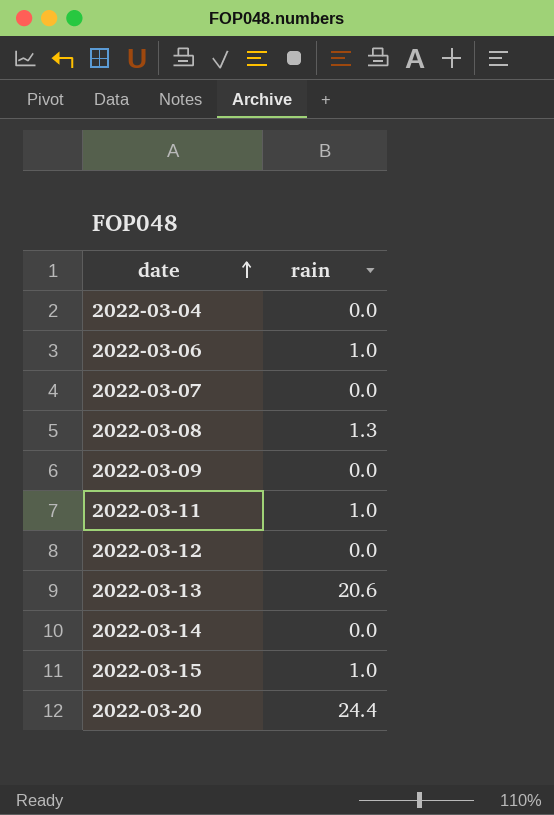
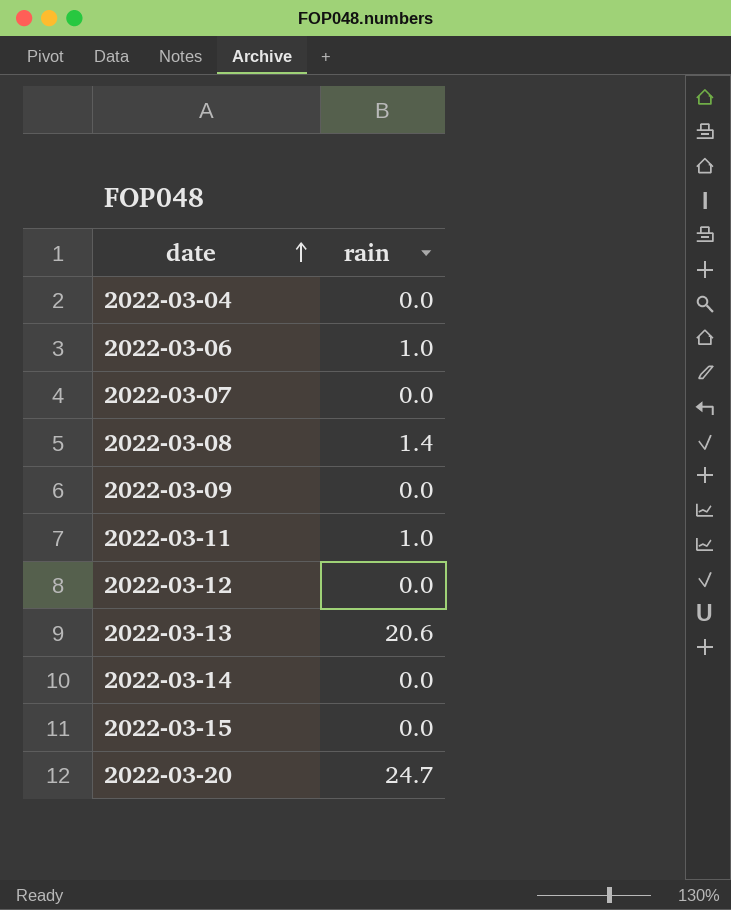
2022-03-08 | rain: 1.3 -> 1.4
2022-03-15 | rain: 1.0 -> 0.0
2022-03-20 | rain: 24.4 -> 24.7

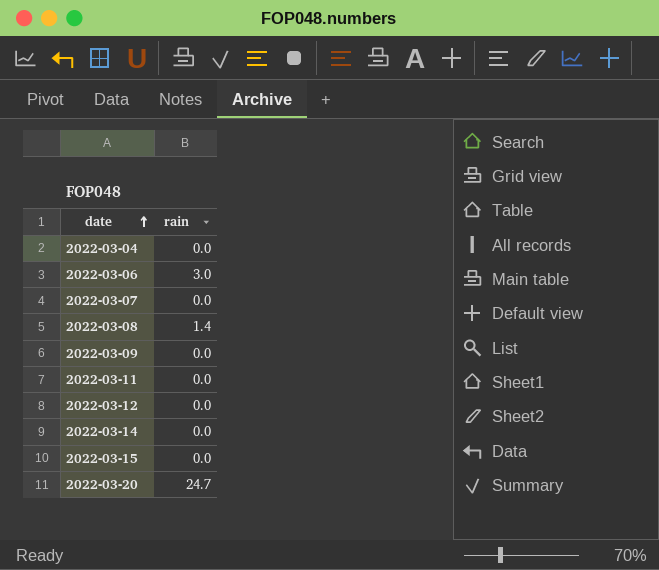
row 2022-03-13: 20.6 -> none
2022-03-06 | rain: 1.0 -> 3.0
2022-03-11 | rain: 1.0 -> 0.0

